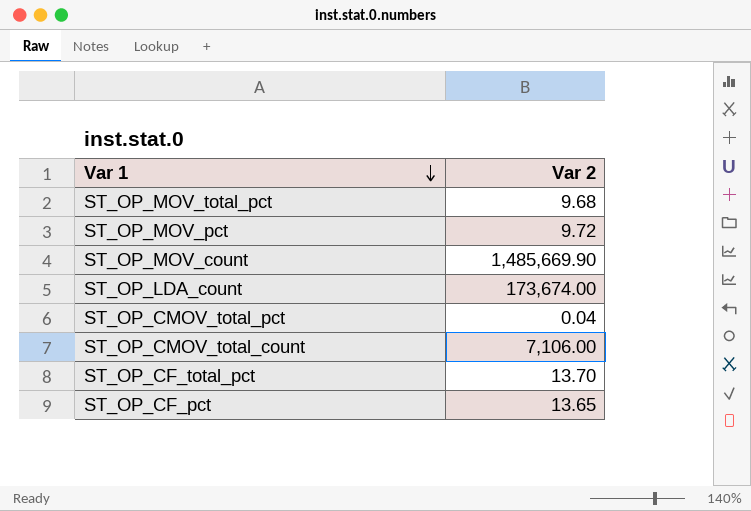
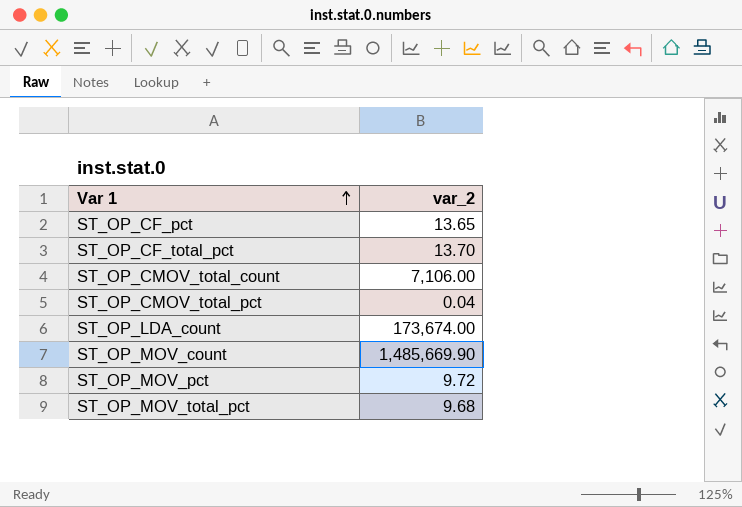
row order: Var 1 descending -> Var 1 ascending
column name: Var 2 -> var_2

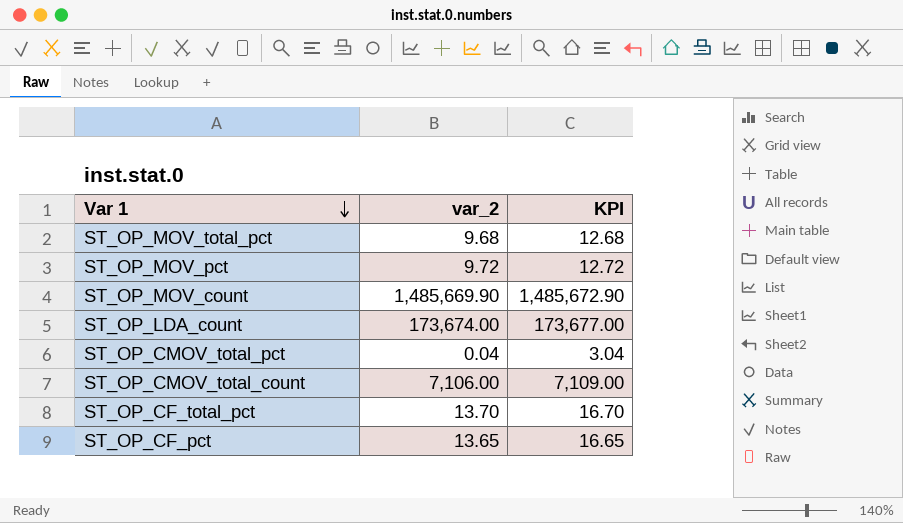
row order: Var 1 ascending -> Var 1 descending
column KPI | formula: none -> [var_2] + 3

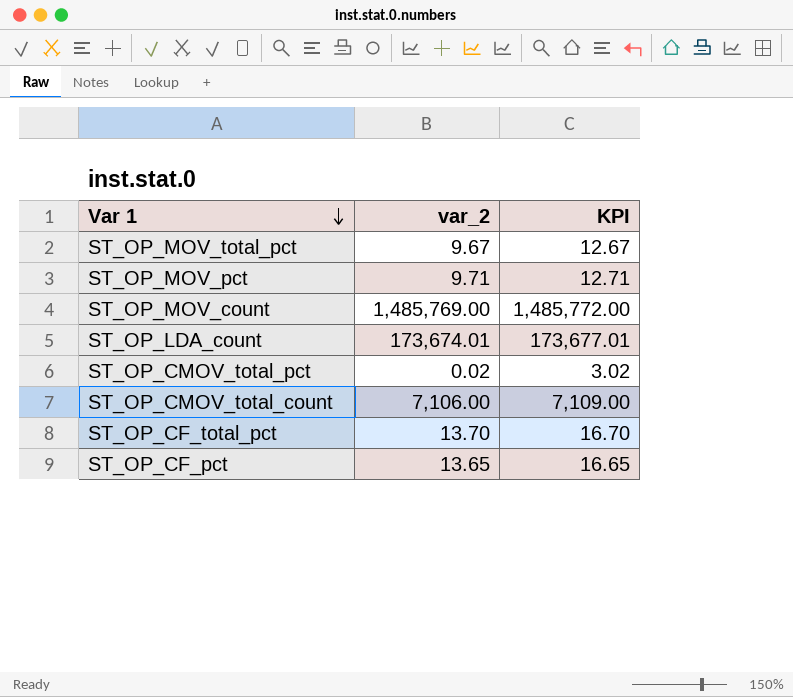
ST_OP_MOV_total_pct | var_2: 9.68 -> 9.67
ST_OP_MOV_total_pct | KPI: 12.68 -> 12.67
ST_OP_MOV_pct | var_2: 9.72 -> 9.71
ST_OP_MOV_pct | KPI: 12.72 -> 12.71
ST_OP_MOV_count | var_2: 1,485,669.90 -> 1,485,769.00
ST_OP_MOV_count | KPI: 1,485,672.90 -> 1,485,772.00
ST_OP_LDA_count | var_2: 173,674.00 -> 173,674.01
ST_OP_LDA_count | KPI: 173,677.00 -> 173,677.01
ST_OP_CMOV_total_pct | var_2: 0.04 -> 0.02
ST_OP_CMOV_total_pct | KPI: 3.04 -> 3.02

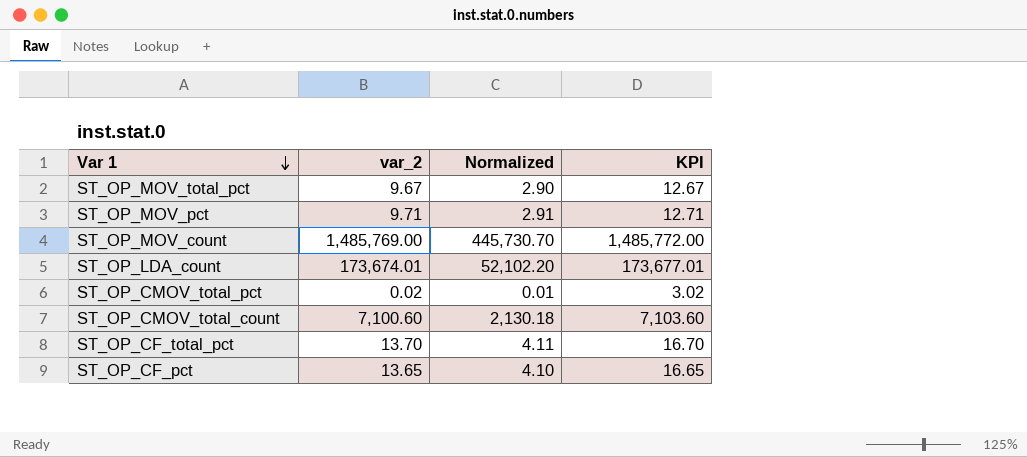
column Normalized | formula: none -> [var_2] * 0.3
ST_OP_CMOV_total_count | var_2: 7,106.00 -> 7,100.60
ST_OP_CMOV_total_count | KPI: 7,109.00 -> 7,103.60

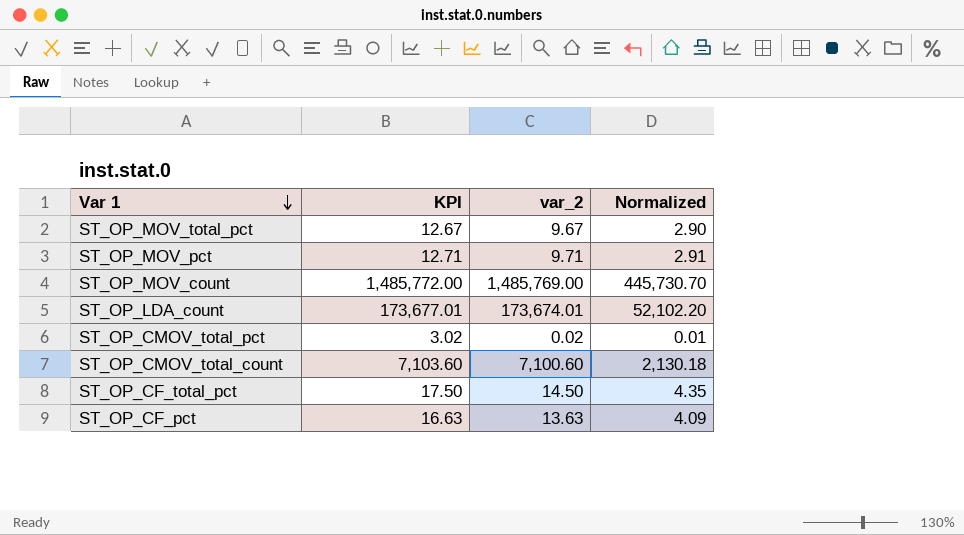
column KPI | position: 4 -> 2
ST_OP_CF_total_pct | KPI: 16.70 -> 17.50
ST_OP_CF_total_pct | var_2: 13.70 -> 14.50
ST_OP_CF_total_pct | Normalized: 4.11 -> 4.35
ST_OP_CF_pct | KPI: 16.65 -> 16.63
ST_OP_CF_pct | var_2: 13.65 -> 13.63
ST_OP_CF_pct | Normalized: 4.10 -> 4.09

